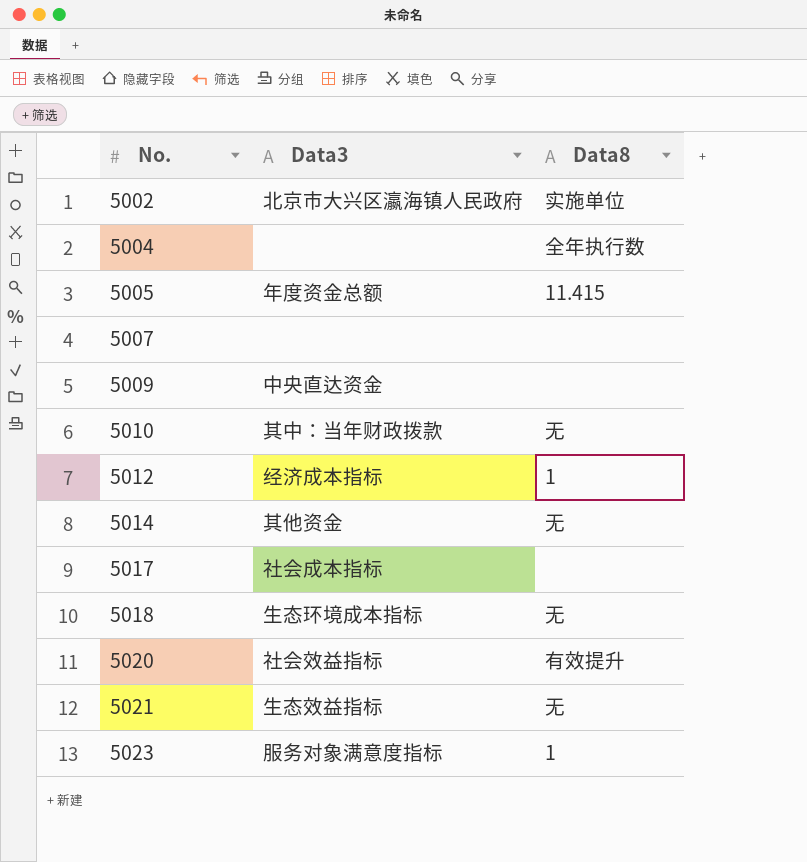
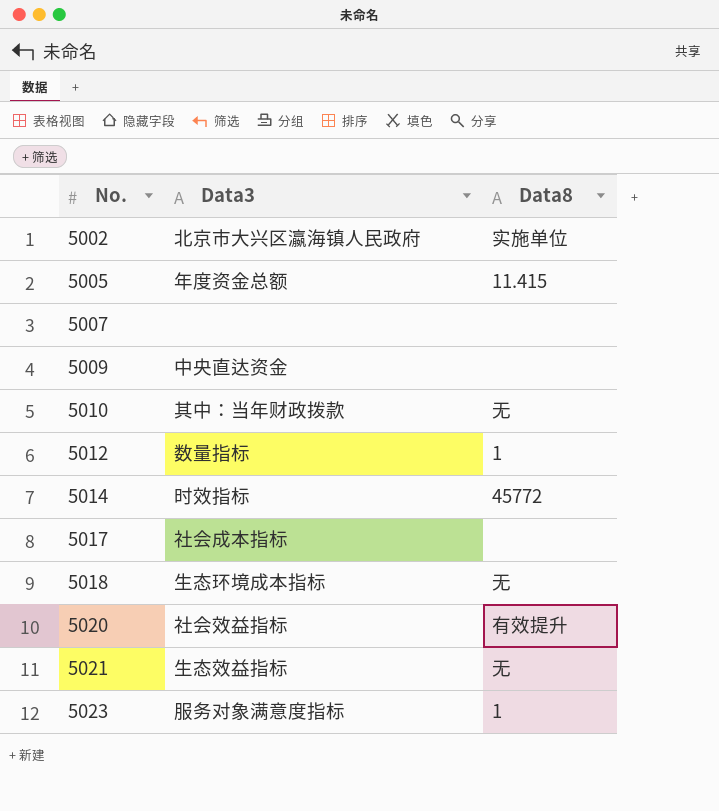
row 5004: none | 全年执行数 -> none
5012 | Data3: 经济成本指标 -> 数量指标
5014 | Data3: 其他资金 -> 时效指标
5014 | Data8: 无 -> 45772

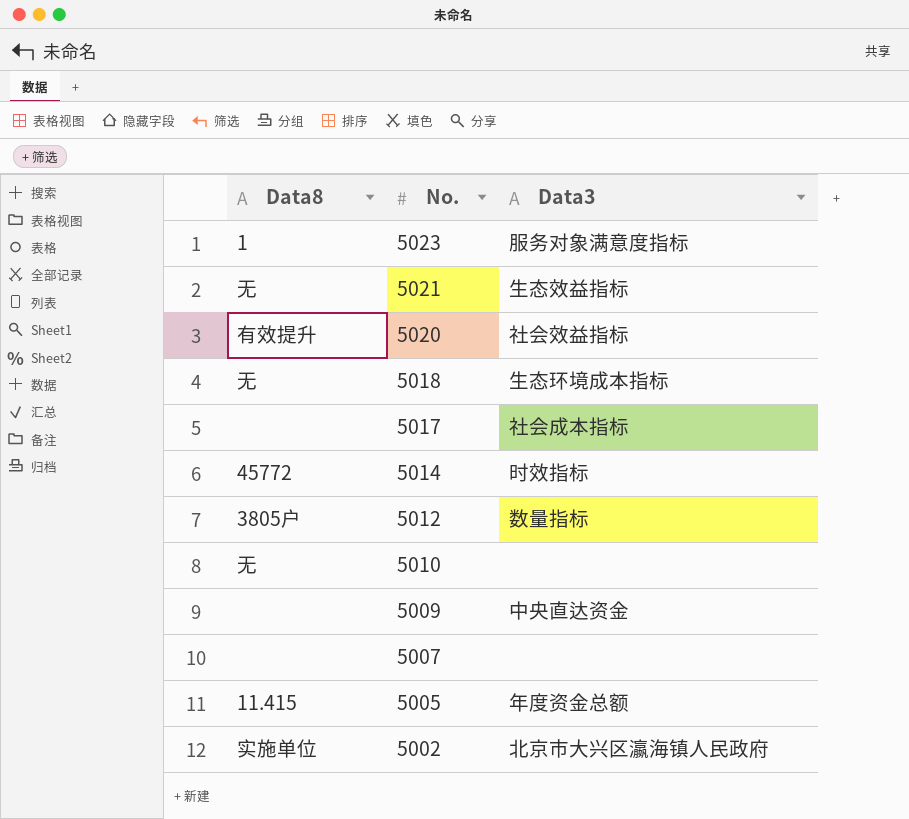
row order: No. ascending -> No. descending
column Data8 | position: 3 -> 1
5012 | Data8: 1 -> 3805户
5010 | Data3: 其中：当年财政拨款 -> none

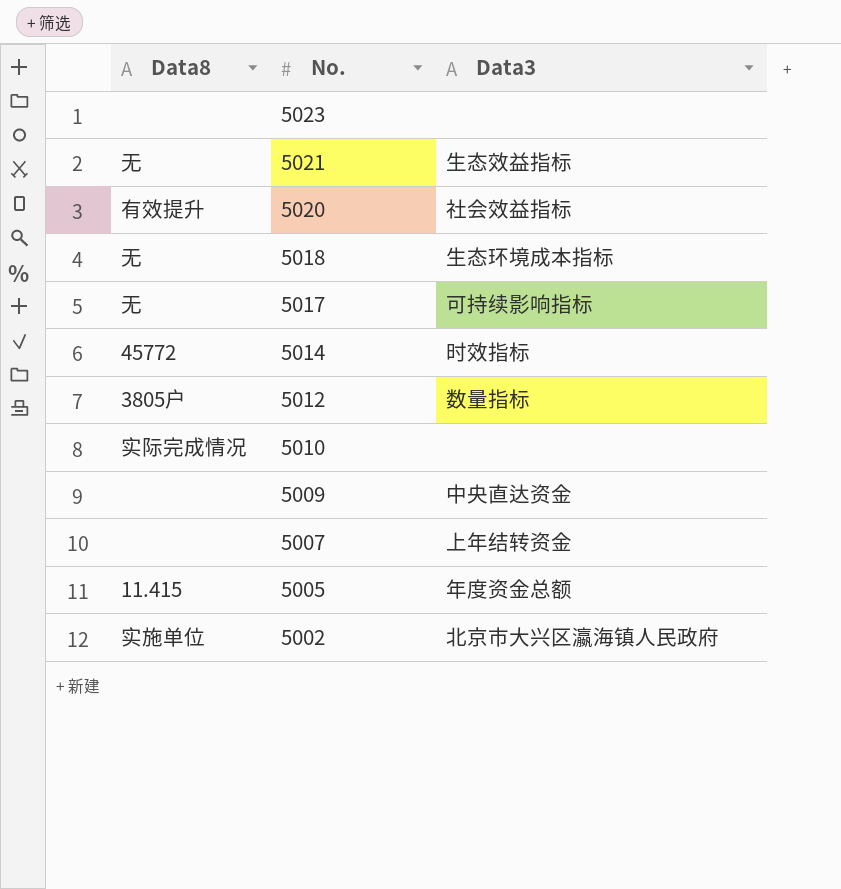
5023 | Data8: 1 -> none
5023 | Data3: 服务对象满意度指标 -> none
5017 | Data8: none -> 无
5017 | Data3: 社会成本指标 -> 可持续影响指标
5010 | Data8: 无 -> 实际完成情况
5007 | Data3: none -> 上年结转资金

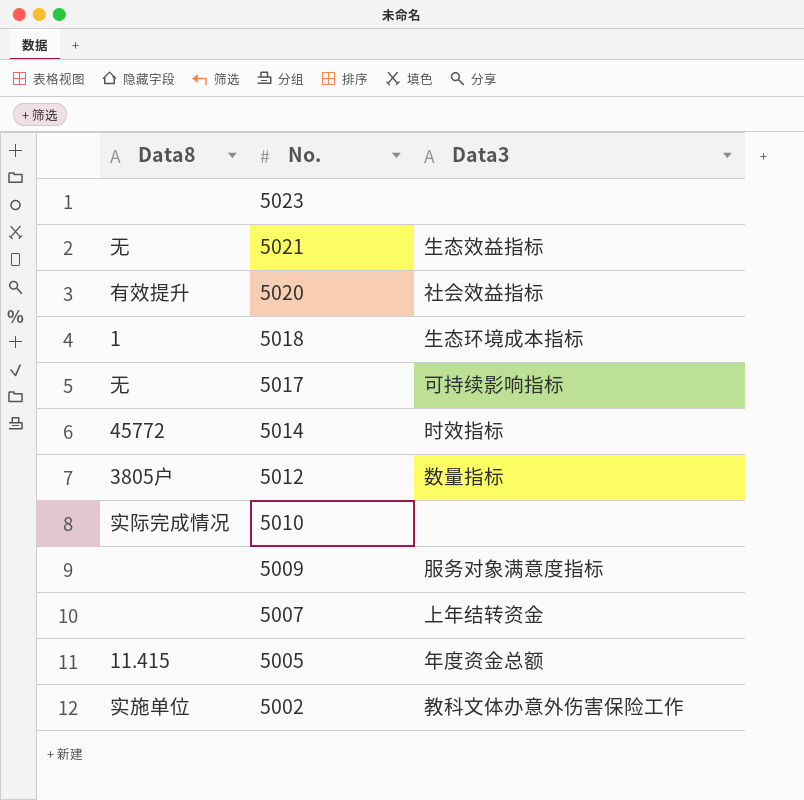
5018 | Data8: 无 -> 1
5009 | Data3: 中央直达资金 -> 服务对象满意度指标
5002 | Data3: 北京市大兴区瀛海镇人民政府 -> 教科文体办意外伤害保险工作

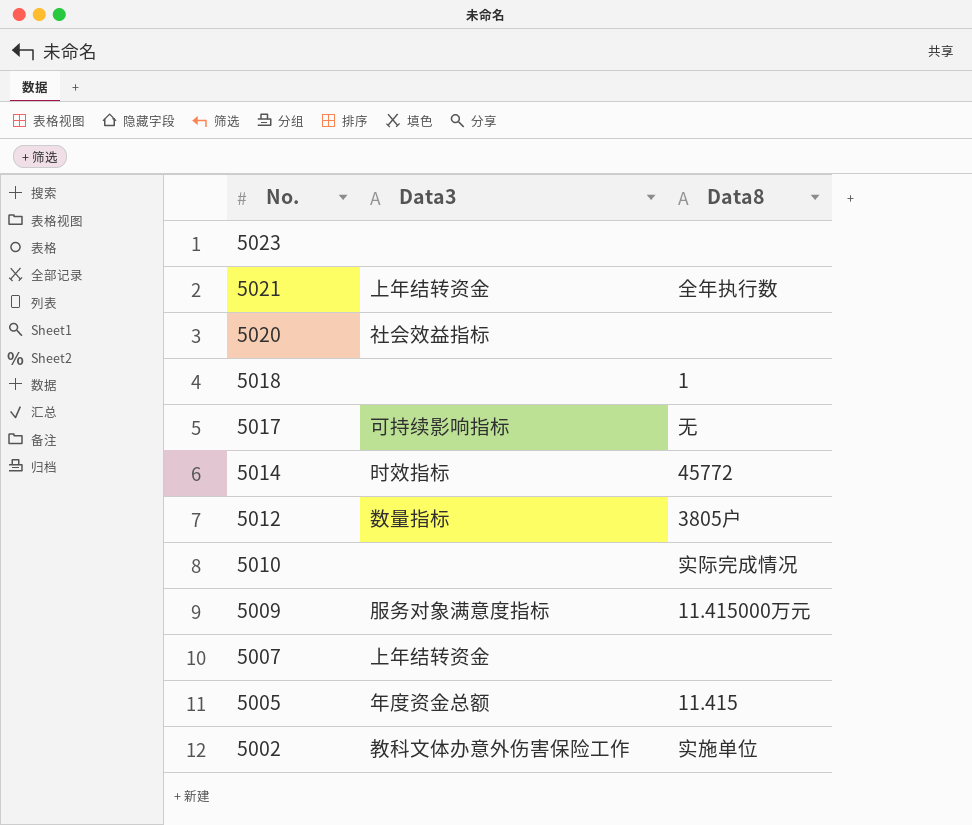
column Data8 | position: 1 -> 3
5021 | Data3: 生态效益指标 -> 上年结转资金
5021 | Data8: 无 -> 全年执行数
5020 | Data8: 有效提升 -> none
5018 | Data3: 生态环境成本指标 -> none
5009 | Data8: none -> 11.415000万元

